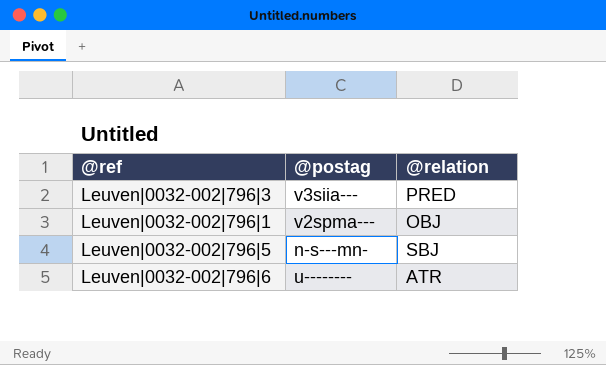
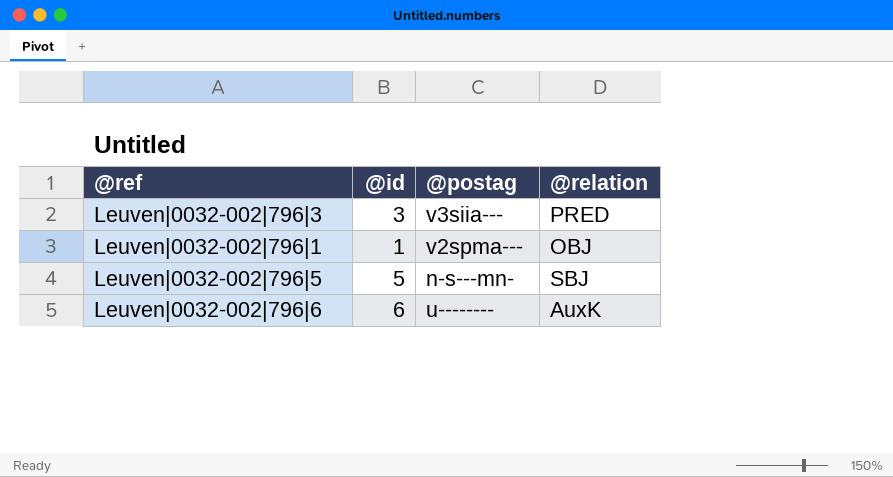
column @id | position: none -> 2
Leuven|0032-002|796|6 | @relation: ATR -> AuxK

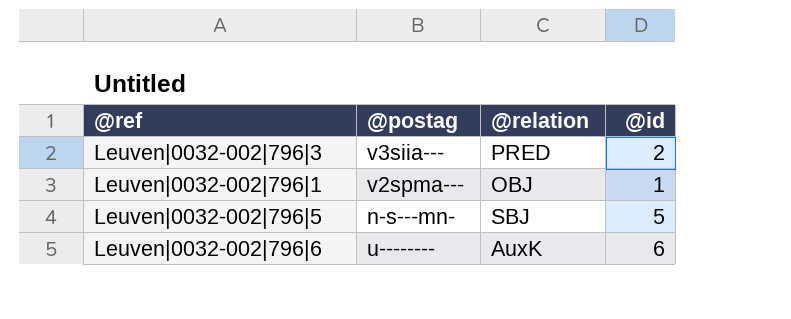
column @id | position: 2 -> 4
Leuven|0032-002|796|3 | @id: 3 -> 2

